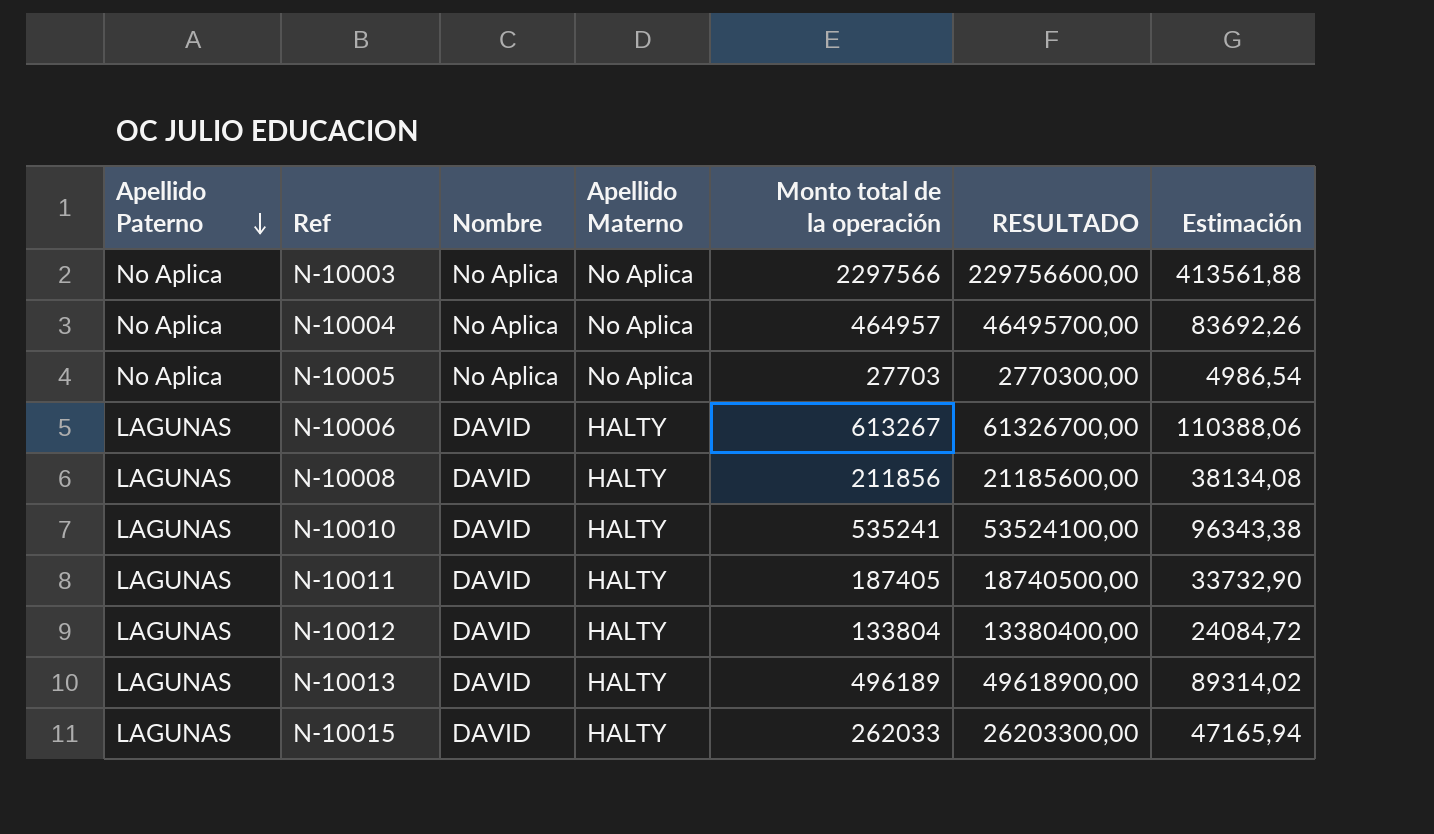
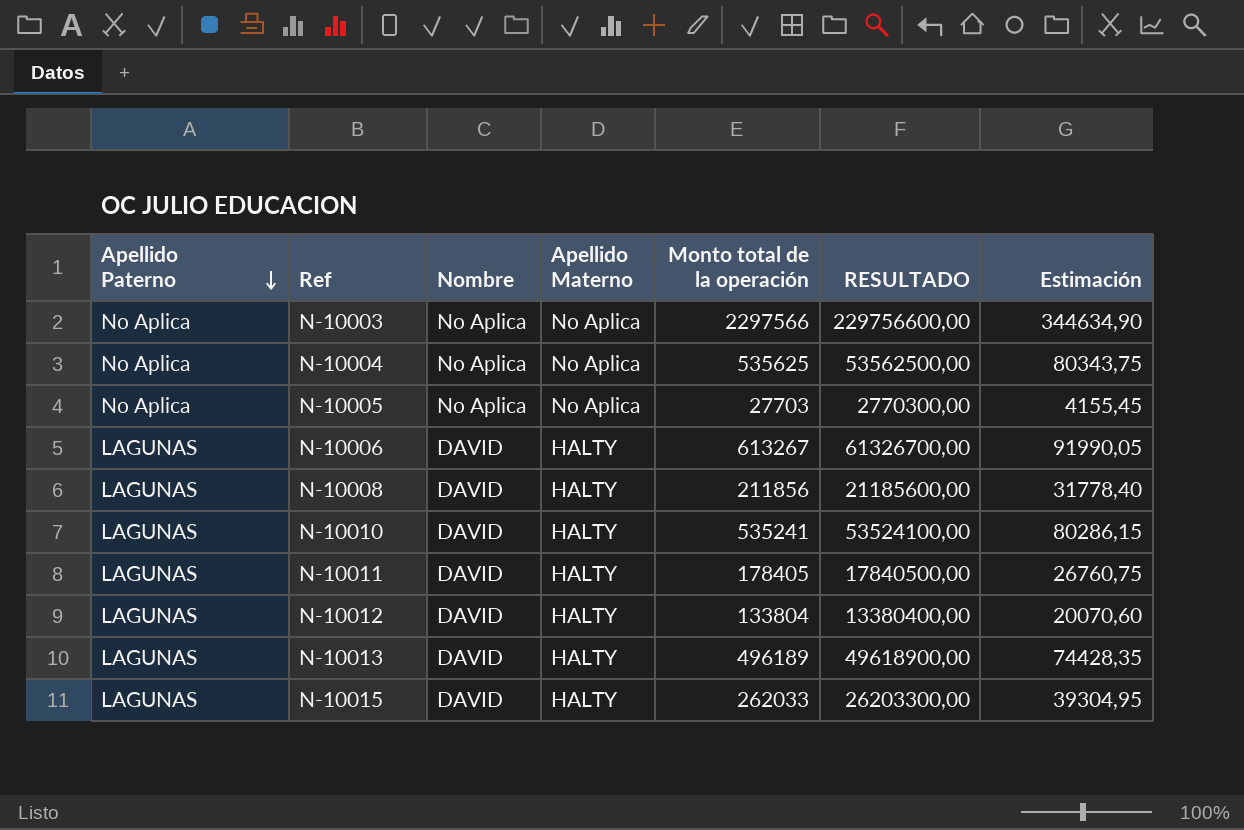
column Estimación | formula: [Monto total de la operación] * 0,18 -> [Monto total de la operación] * 0,15
N-10004 | Monto total de la operación: 464957 -> 535625
N-10004 | RESULTADO: 46495700,00 -> 53562500,00
N-10011 | Monto total de la operación: 187405 -> 178405
N-10011 | RESULTADO: 18740500,00 -> 17840500,00

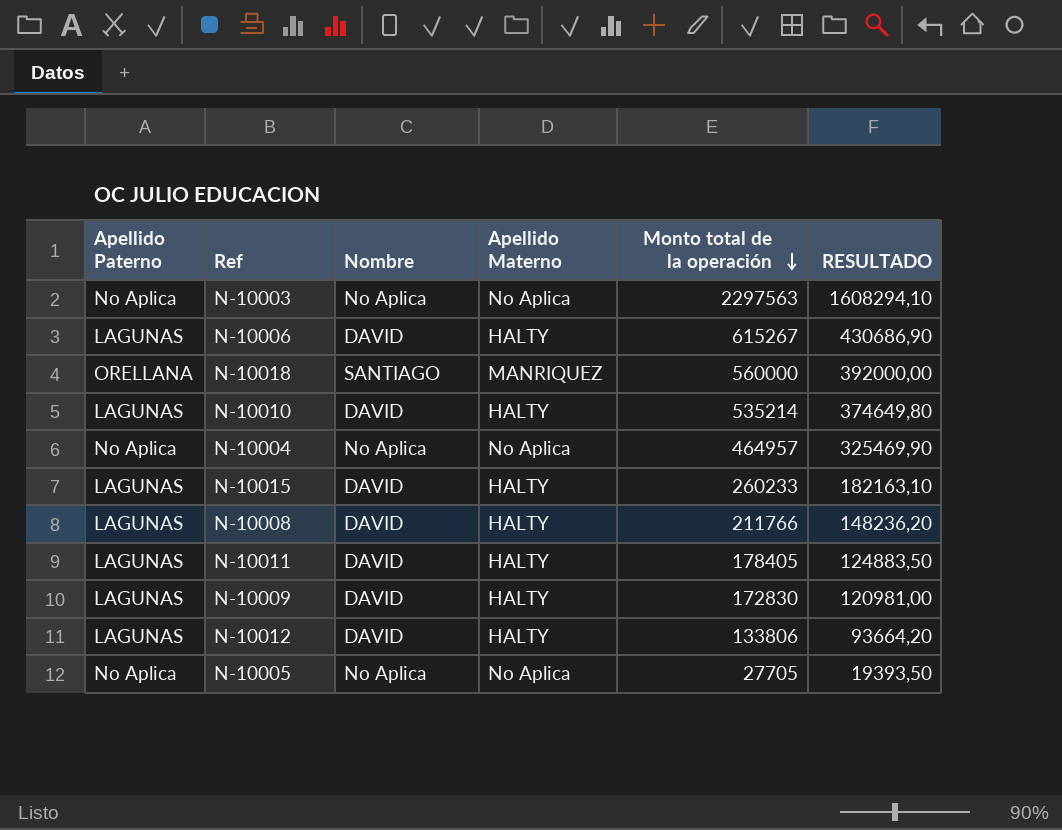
row order: Apellido Paterno descending -> Monto total de la operación descending
column Estimación | formula: [Monto total de la operación] * 0,15 -> none
column RESULTADO | formula: [Monto total de la operación] * 100 -> [Monto total de la operación] * 0,7
row N-10013: LAGUNAS | DAVID | HALTY | 496189 | 49618900,00 | 74428,35 -> none
N-10003 | Monto total de la operación: 2297566 -> 2297563
N-10006 | Monto total de la operación: 613267 -> 615267
row N-10018: none -> ORELLANA | SANTIAGO | MANRIQUEZ | 560000 | 392000,00
N-10010 | Monto total de la operación: 535241 -> 535214
N-10004 | Monto total de la operación: 535625 -> 464957
N-10015 | Monto total de la operación: 262033 -> 260233
N-10008 | Monto total de la operación: 211856 -> 211766
row N-10009: none -> LAGUNAS | DAVID | HALTY | 172830 | 120981,00
N-10012 | Monto total de la operación: 133804 -> 133806
N-10005 | Monto total de la operación: 27703 -> 27705

